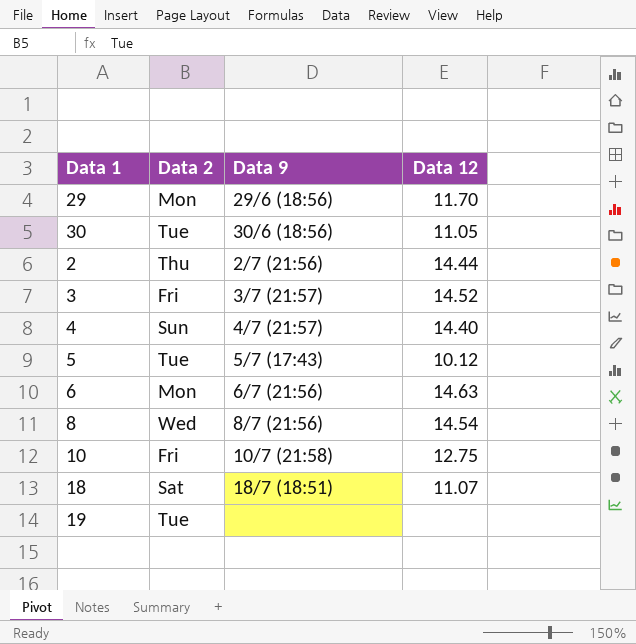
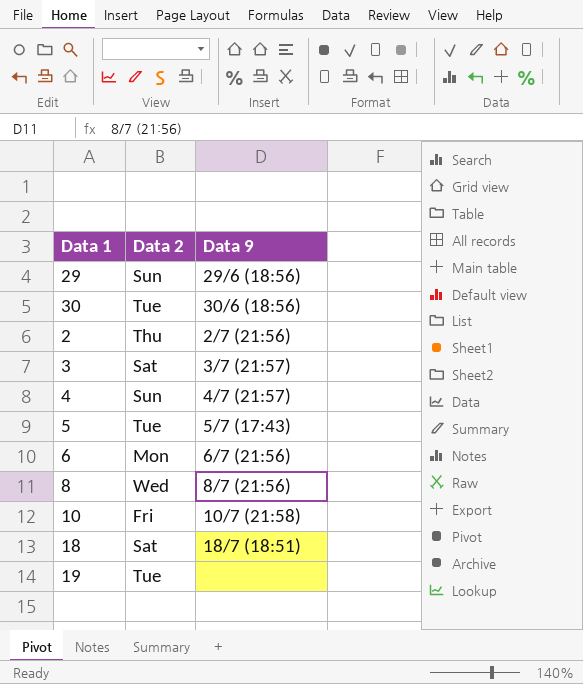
column Data 12 | position: 4 -> none
29 | Data 2: Mon -> Sun
3 | Data 2: Fri -> Sat

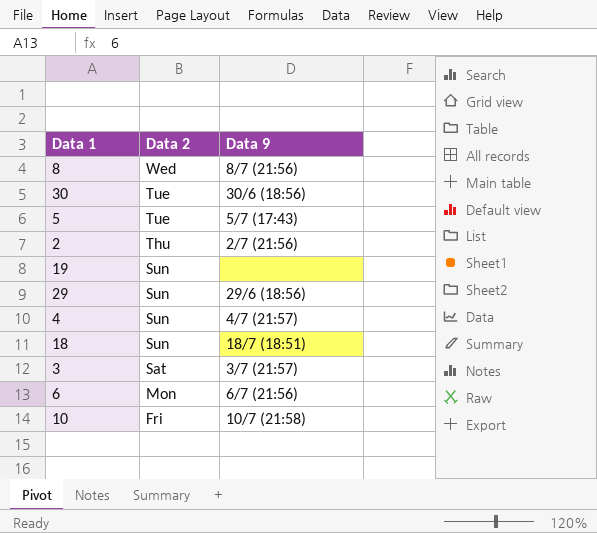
row order: none -> Data 2 descending
19 | Data 2: Tue -> Sun
18 | Data 2: Sat -> Sun

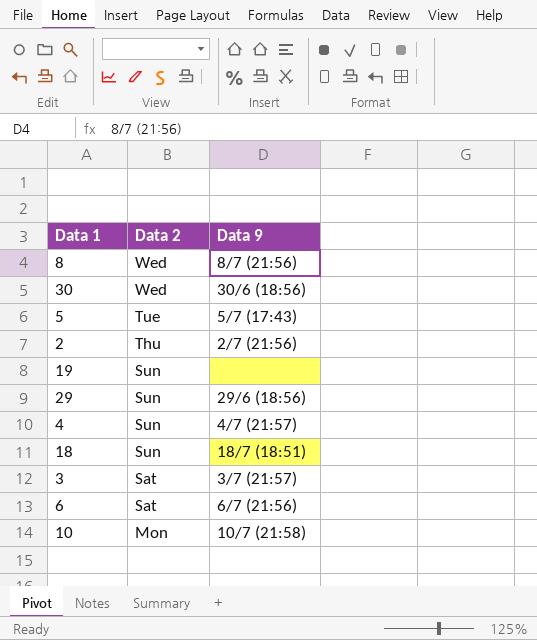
30 | Data 2: Tue -> Wed
6 | Data 2: Mon -> Sat
10 | Data 2: Fri -> Mon

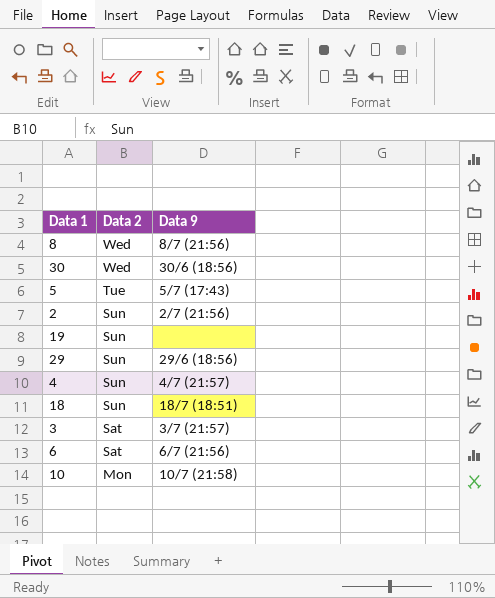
2 | Data 2: Thu -> Sun

